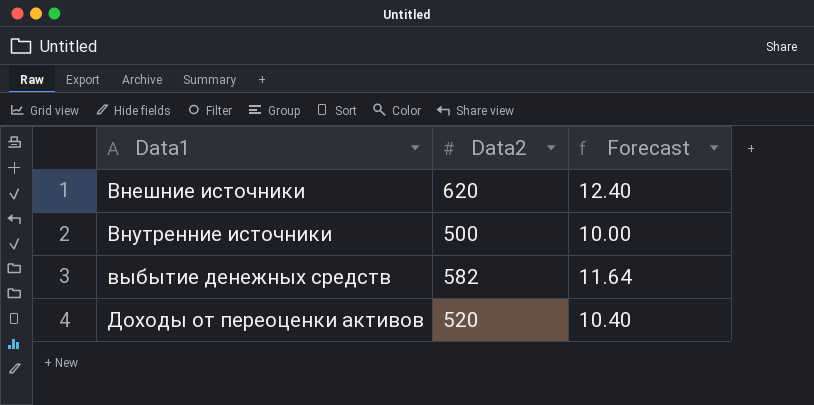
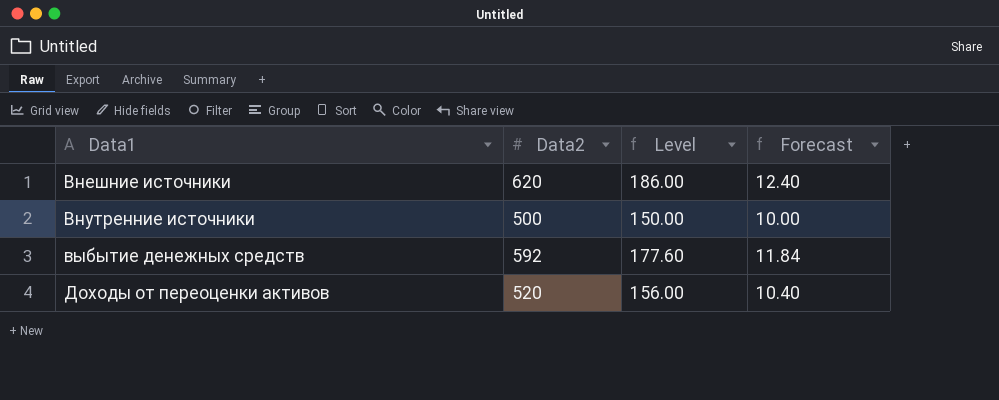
column Level | formula: none -> [Data2] * 0.3
выбытие денежных средств | Data2: 582 -> 592
выбытие денежных средств | Forecast: 11.64 -> 11.84

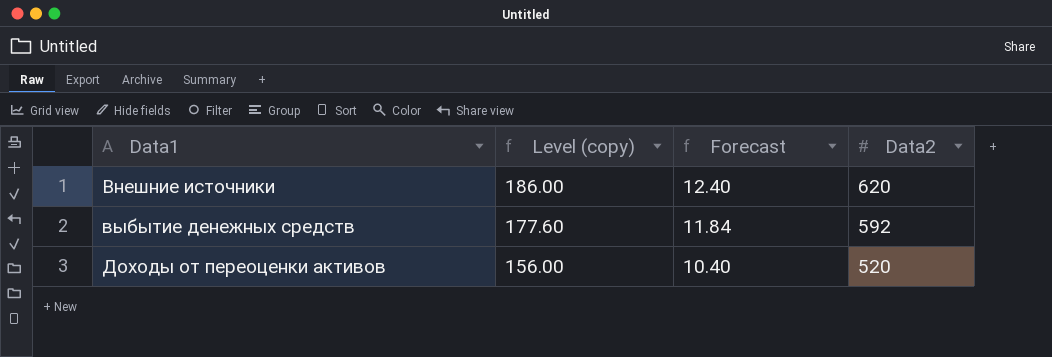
column name: Level -> Level (copy)
column Data2 | position: 2 -> 4
row Внутренние источники: 500 | 150.00 | 10.00 -> none

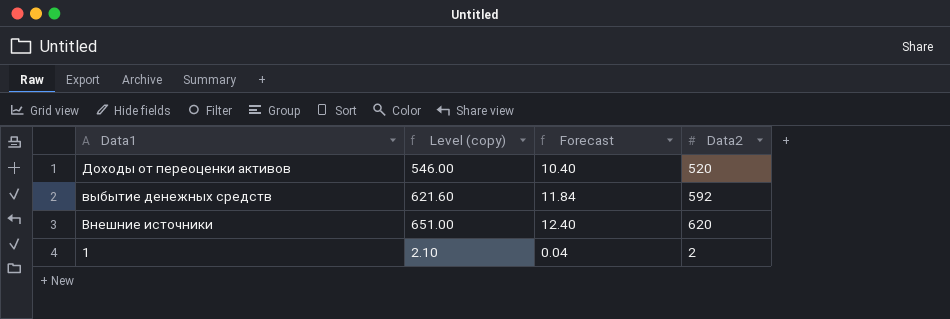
row order: Data1 ascending -> Data1 descending
column Level (copy) | formula: [Data2] * 0.3 -> [Data2] * 1.05
row 1: none -> 2.10 | 0.04 | 2

